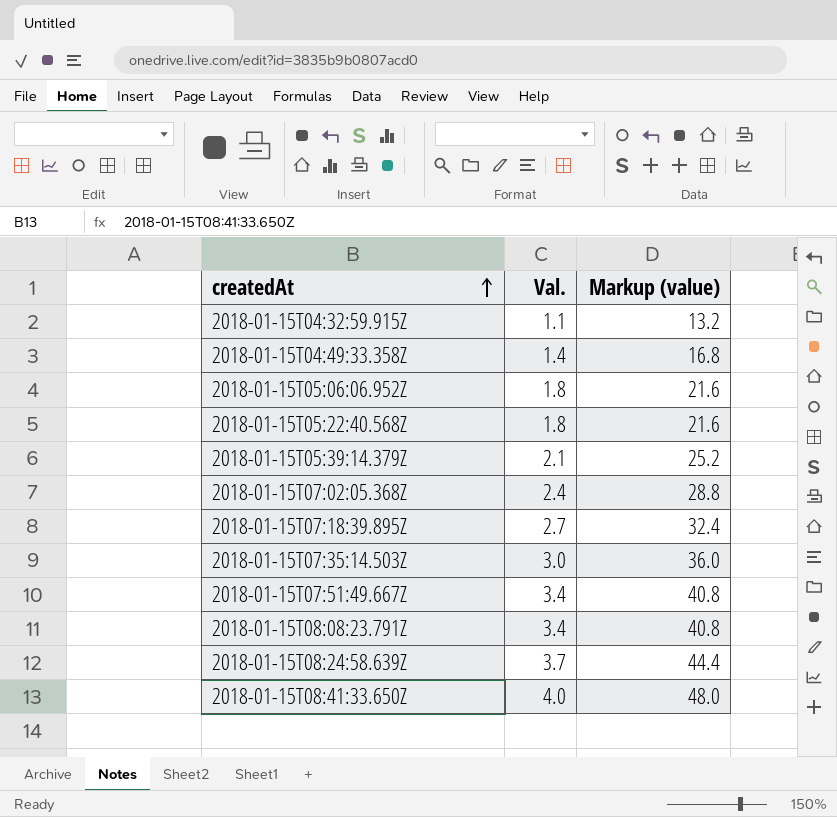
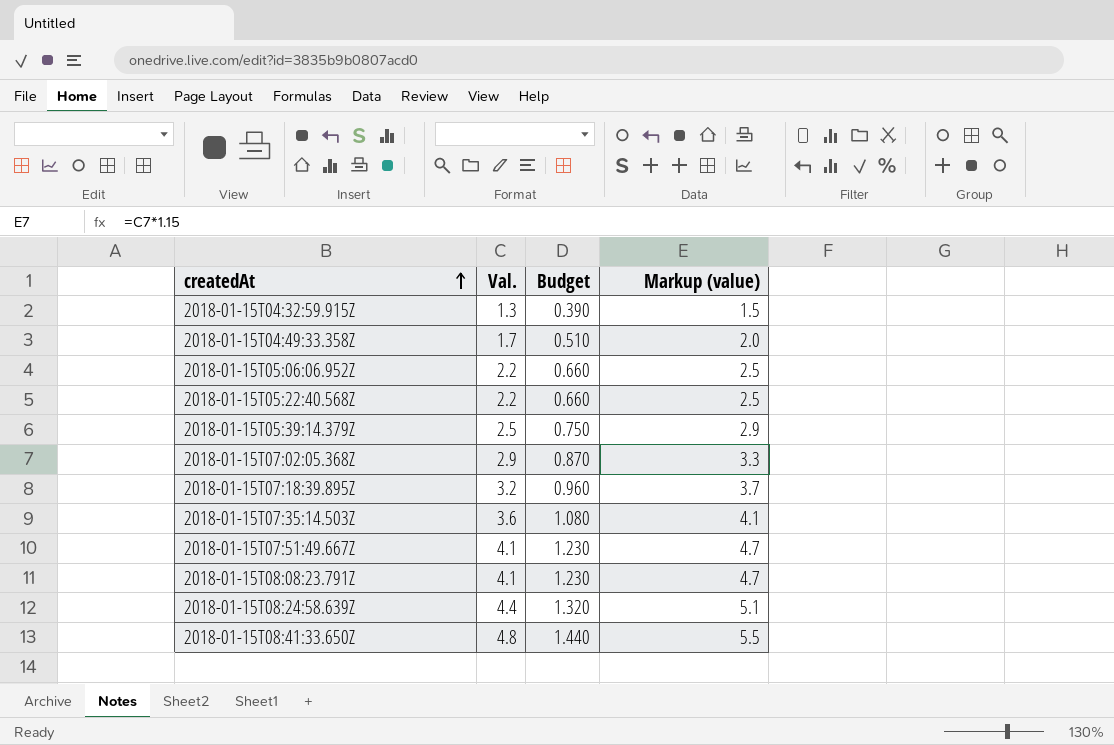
column Budget | formula: none -> [Val.] * 0.3
column Markup (value) | formula: [Val.] * 12 -> [Val.] * 1.15
2018-01-15T04:32:59.915Z | Val.: 1.1 -> 1.3
2018-01-15T04:49:33.358Z | Val.: 1.4 -> 1.7
2018-01-15T05:06:06.952Z | Val.: 1.8 -> 2.2
2018-01-15T05:22:40.568Z | Val.: 1.8 -> 2.2
2018-01-15T05:39:14.379Z | Val.: 2.1 -> 2.5
2018-01-15T07:02:05.368Z | Val.: 2.4 -> 2.9
2018-01-15T07:18:39.895Z | Val.: 2.7 -> 3.2
2018-01-15T07:35:14.503Z | Val.: 3.0 -> 3.6
2018-01-15T07:51:49.667Z | Val.: 3.4 -> 4.1
2018-01-15T08:08:23.791Z | Val.: 3.4 -> 4.1
2018-01-15T08:24:58.639Z | Val.: 3.7 -> 4.4
2018-01-15T08:41:33.650Z | Val.: 4.0 -> 4.8

